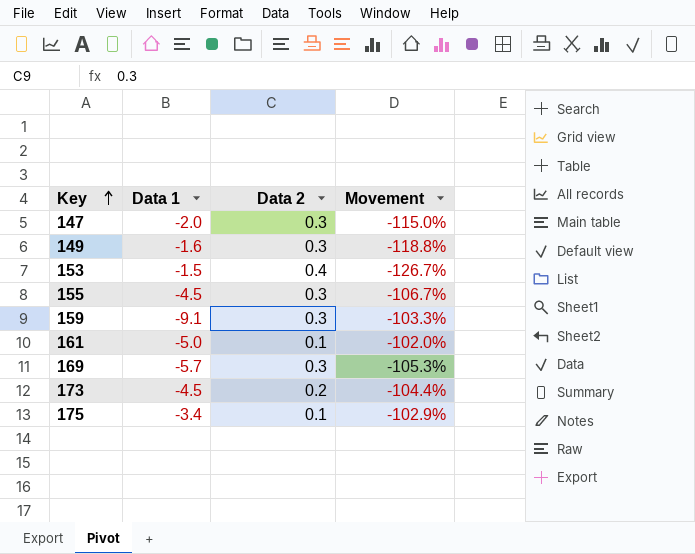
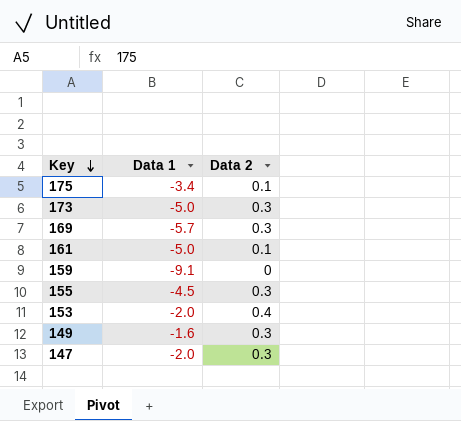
row order: Key ascending -> Key descending
column Movement | formula: ([Data 2] - [Data 1]) / [Data 1] -> none
173 | Data 1: -4.5 -> -5.0
173 | Data 2: 0.2 -> 0.3
159 | Data 2: 0.3 -> 0
153 | Data 1: -1.5 -> -2.0

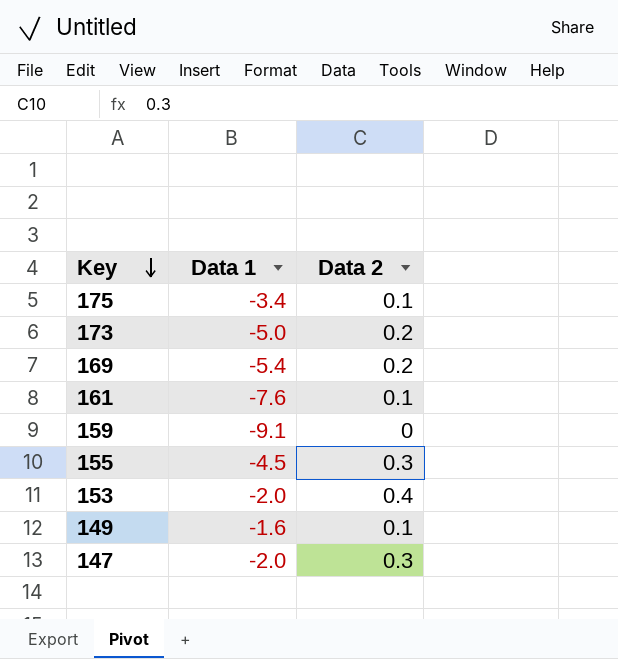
173 | Data 2: 0.3 -> 0.2
169 | Data 1: -5.7 -> -5.4
169 | Data 2: 0.3 -> 0.2
161 | Data 1: -5.0 -> -7.6
149 | Data 2: 0.3 -> 0.1

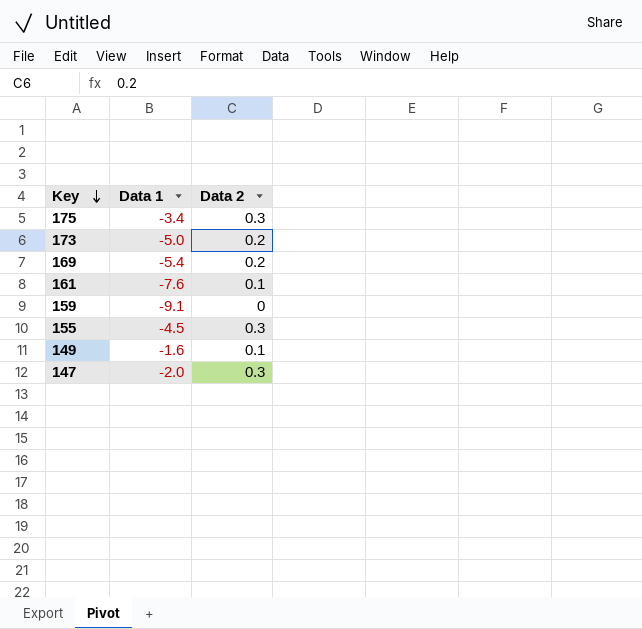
row 153: -2.0 | 0.4 -> none
175 | Data 2: 0.1 -> 0.3

